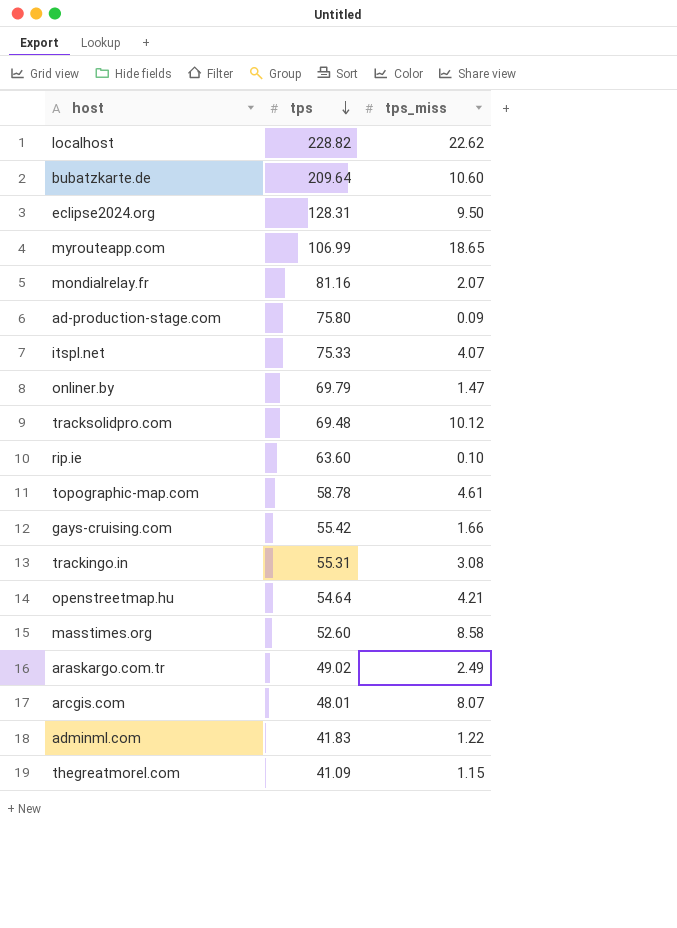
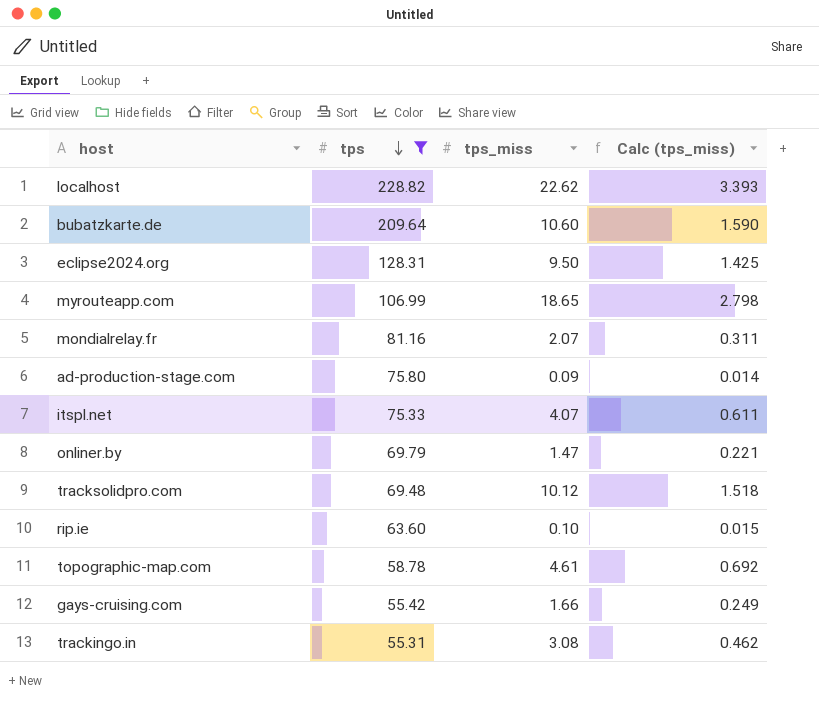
filter: none -> tps >= 55.31
column Calc (tps_miss) | formula: none -> [tps_miss] * 0.15

